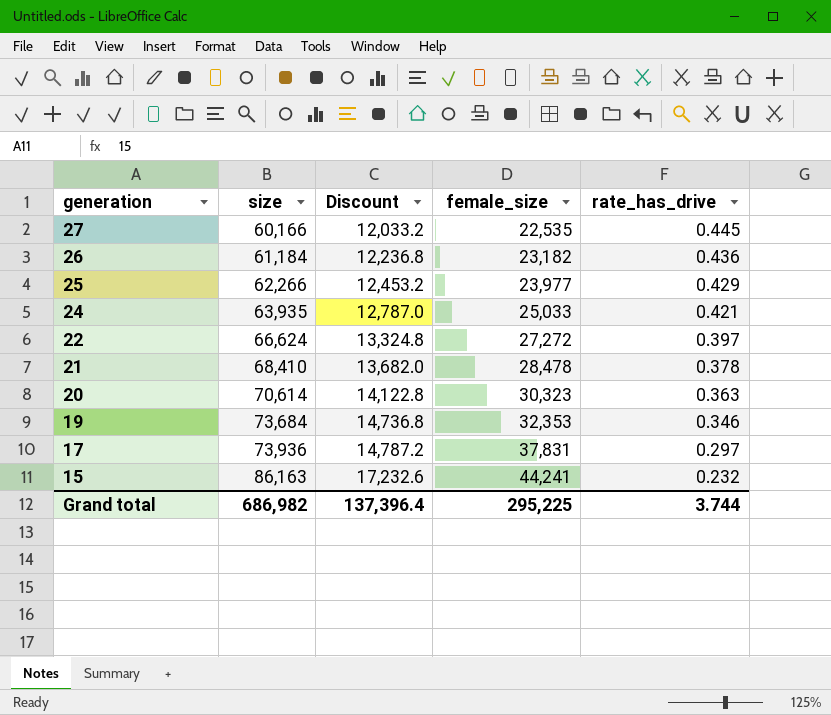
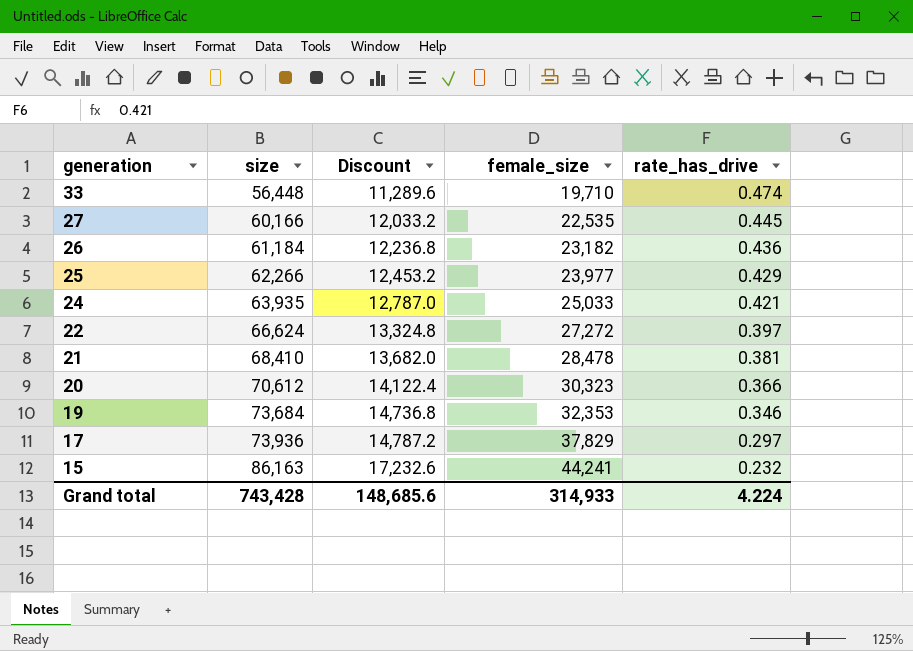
row 33: none -> 56,448 | 11,289.6 | 19,710 | 0.474
21 | rate_has_drive: 0.378 -> 0.381
20 | size: 70,614 -> 70,612
20 | Discount: 14,122.8 -> 14,122.4
20 | rate_has_drive: 0.363 -> 0.366
17 | female_size: 37,831 -> 37,829
Grand total | size: 686,982 -> 743,428
Grand total | Discount: 137,396.4 -> 148,685.6
Grand total | female_size: 295,225 -> 314,933
Grand total | rate_has_drive: 3.744 -> 4.224

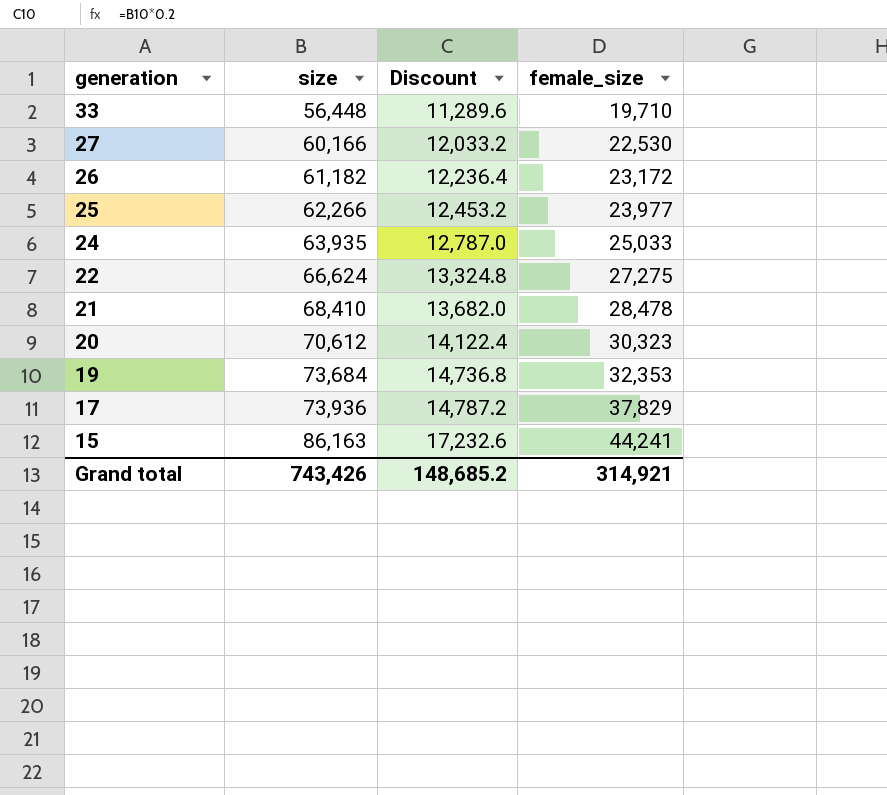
column rate_has_drive | position: 5 -> none
27 | female_size: 22,535 -> 22,530
26 | size: 61,184 -> 61,182
26 | Discount: 12,236.8 -> 12,236.4
26 | female_size: 23,182 -> 23,172
22 | female_size: 27,272 -> 27,275
Grand total | size: 743,428 -> 743,426
Grand total | Discount: 148,685.6 -> 148,685.2
Grand total | female_size: 314,933 -> 314,921

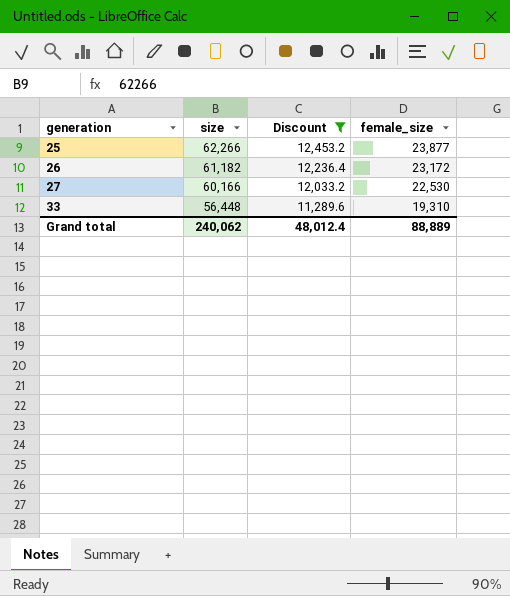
filter: none -> Discount <= 12,453.2
row order: generation descending -> generation ascending
25 | female_size: 23,977 -> 23,877
33 | female_size: 19,710 -> 19,310
Grand total | size: 743,426 -> 240,062
Grand total | Discount: 148,685.2 -> 48,012.4
Grand total | female_size: 314,921 -> 88,889

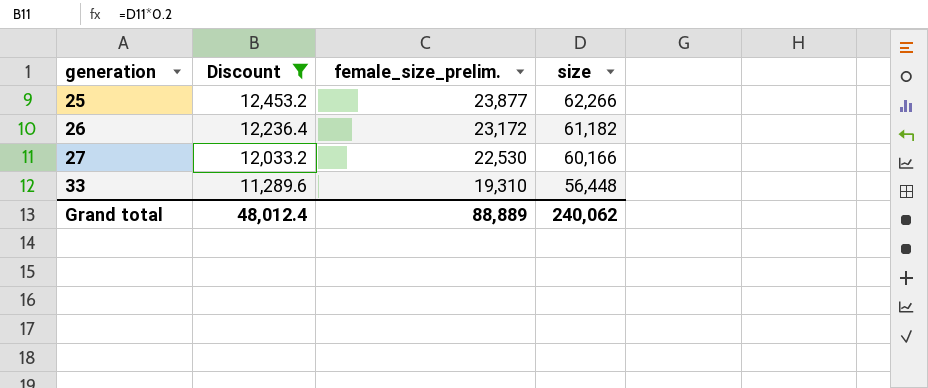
column name: female_size -> female_size_prelim.
column size | position: 2 -> 4

